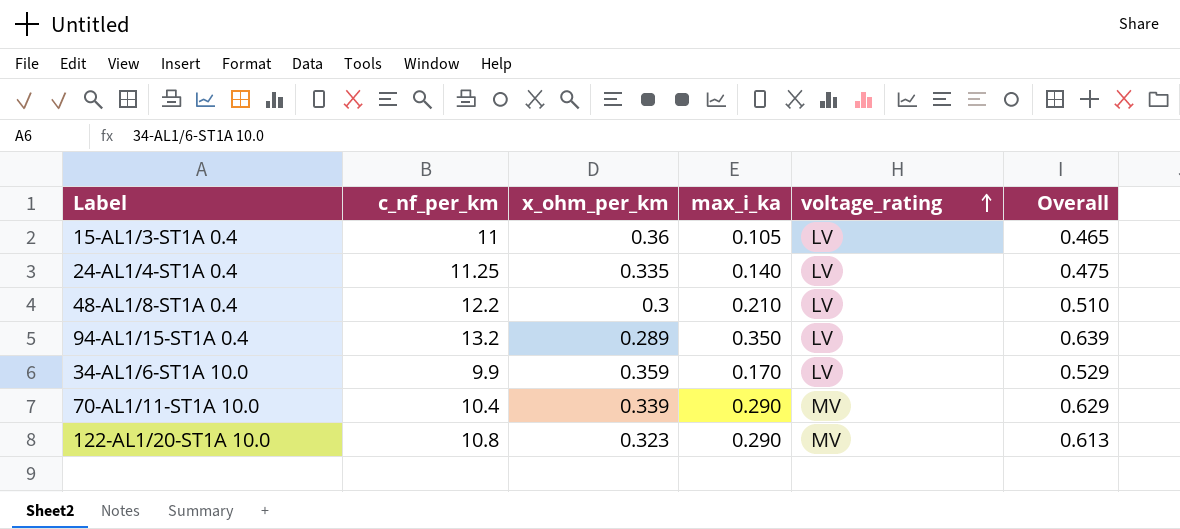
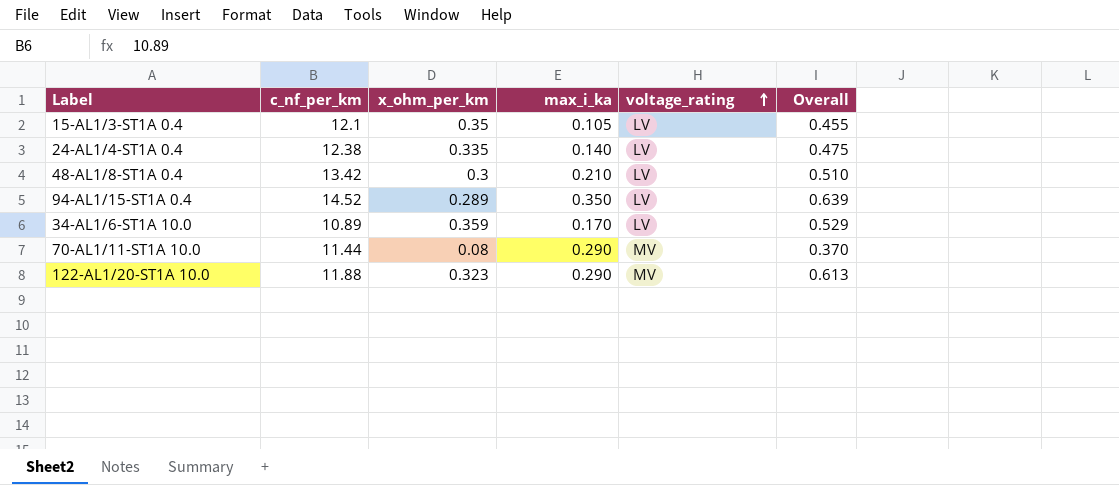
15-AL1/3-ST1A 0.4 | c_nf_per_km: 11 -> 12.1
15-AL1/3-ST1A 0.4 | x_ohm_per_km: 0.36 -> 0.35
15-AL1/3-ST1A 0.4 | Overall: 0.465 -> 0.455
24-AL1/4-ST1A 0.4 | c_nf_per_km: 11.25 -> 12.38
48-AL1/8-ST1A 0.4 | c_nf_per_km: 12.2 -> 13.42
94-AL1/15-ST1A 0.4 | c_nf_per_km: 13.2 -> 14.52
34-AL1/6-ST1A 10.0 | c_nf_per_km: 9.9 -> 10.89
70-AL1/11-ST1A 10.0 | c_nf_per_km: 10.4 -> 11.44
70-AL1/11-ST1A 10.0 | x_ohm_per_km: 0.339 -> 0.08
70-AL1/11-ST1A 10.0 | Overall: 0.629 -> 0.370
122-AL1/20-ST1A 10.0 | c_nf_per_km: 10.8 -> 11.88

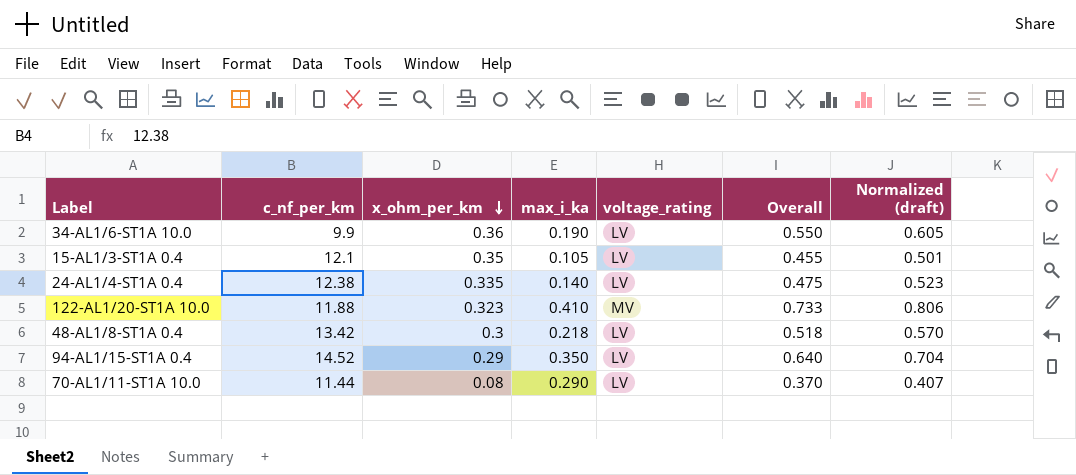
row order: voltage_rating ascending -> x_ohm_per_km descending
column Normalized (draft) | formula: none -> [Overall] * 1.1
34-AL1/6-ST1A 10.0 | c_nf_per_km: 10.89 -> 9.9
34-AL1/6-ST1A 10.0 | x_ohm_per_km: 0.359 -> 0.36
34-AL1/6-ST1A 10.0 | max_i_ka: 0.170 -> 0.190
34-AL1/6-ST1A 10.0 | Overall: 0.529 -> 0.550
122-AL1/20-ST1A 10.0 | max_i_ka: 0.290 -> 0.410
122-AL1/20-ST1A 10.0 | Overall: 0.613 -> 0.733
48-AL1/8-ST1A 0.4 | max_i_ka: 0.210 -> 0.218
48-AL1/8-ST1A 0.4 | Overall: 0.510 -> 0.518
94-AL1/15-ST1A 0.4 | x_ohm_per_km: 0.289 -> 0.29
94-AL1/15-ST1A 0.4 | Overall: 0.639 -> 0.640
70-AL1/11-ST1A 10.0 | voltage_rating: MV -> LV

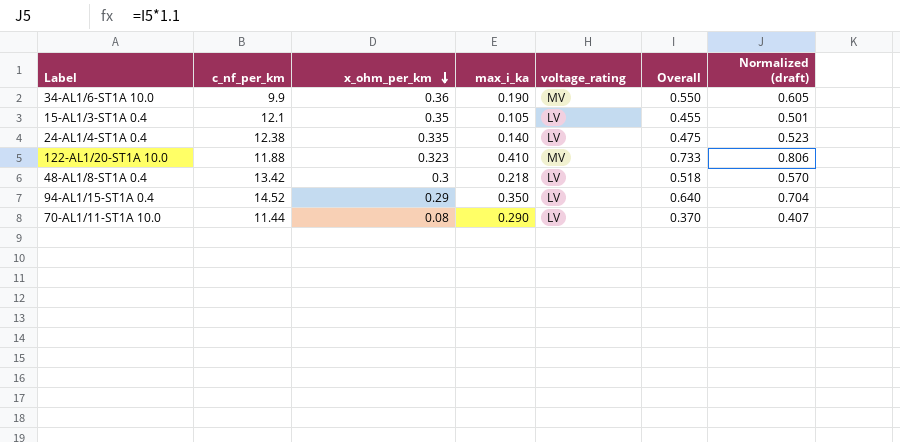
34-AL1/6-ST1A 10.0 | voltage_rating: LV -> MV

